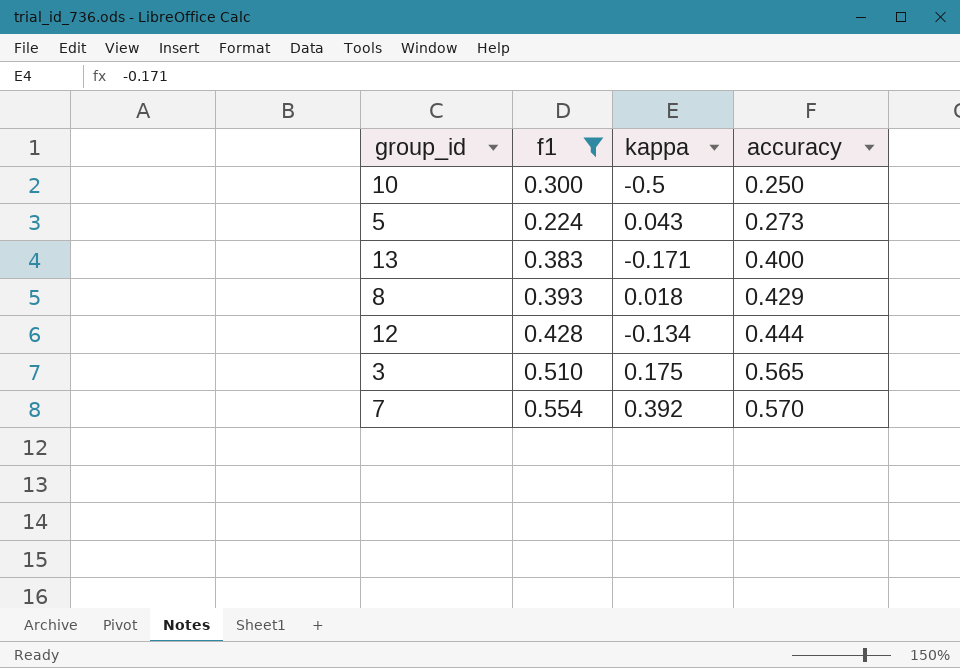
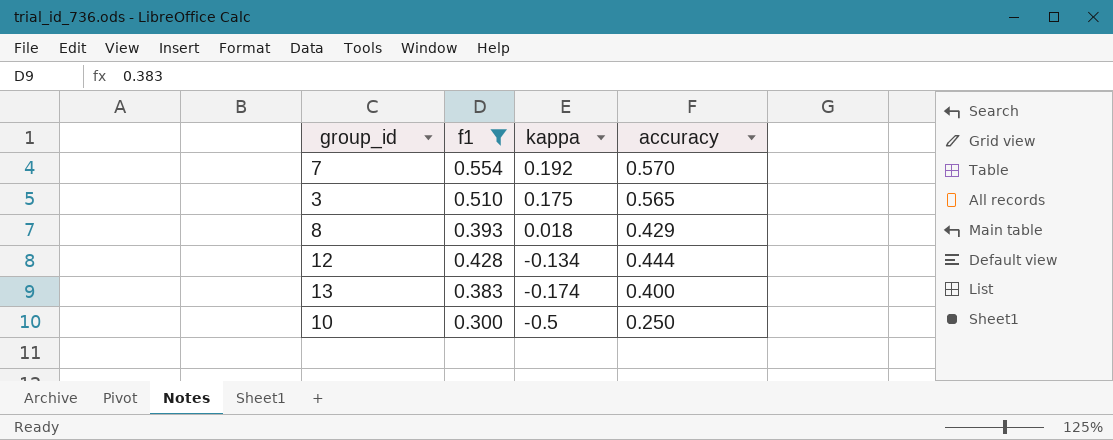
row order: accuracy ascending -> kappa descending
row 5: 0.224 | 0.043 | 0.273 -> none
7 | kappa: 0.392 -> 0.192
13 | kappa: -0.171 -> -0.174

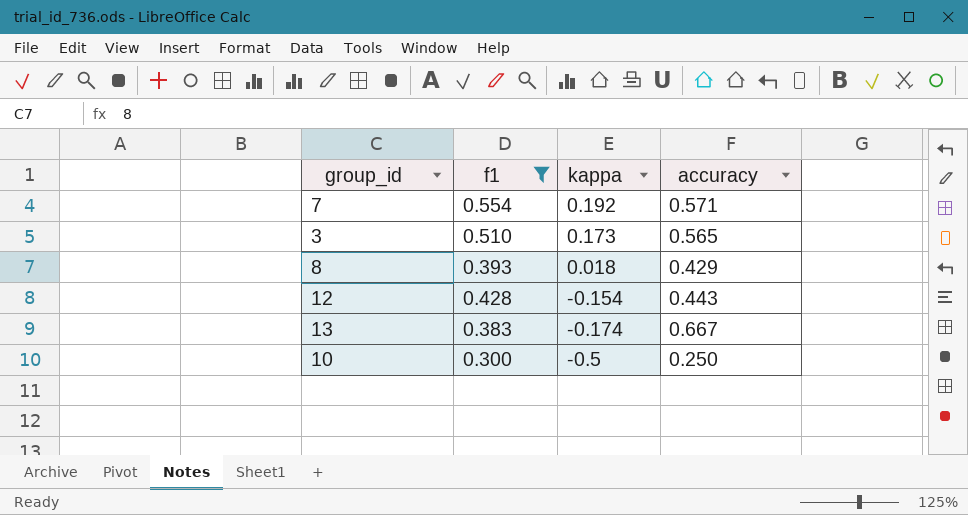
7 | accuracy: 0.570 -> 0.571
3 | kappa: 0.175 -> 0.173
12 | kappa: -0.134 -> -0.154
12 | accuracy: 0.444 -> 0.443
13 | accuracy: 0.400 -> 0.667

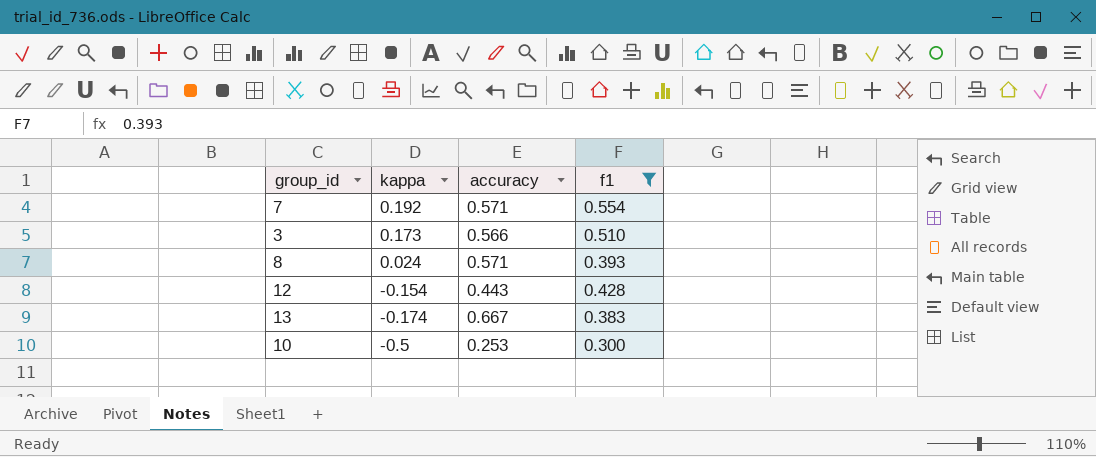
column f1 | position: 2 -> 4
3 | accuracy: 0.565 -> 0.566
8 | kappa: 0.018 -> 0.024
8 | accuracy: 0.429 -> 0.571
10 | accuracy: 0.250 -> 0.253

